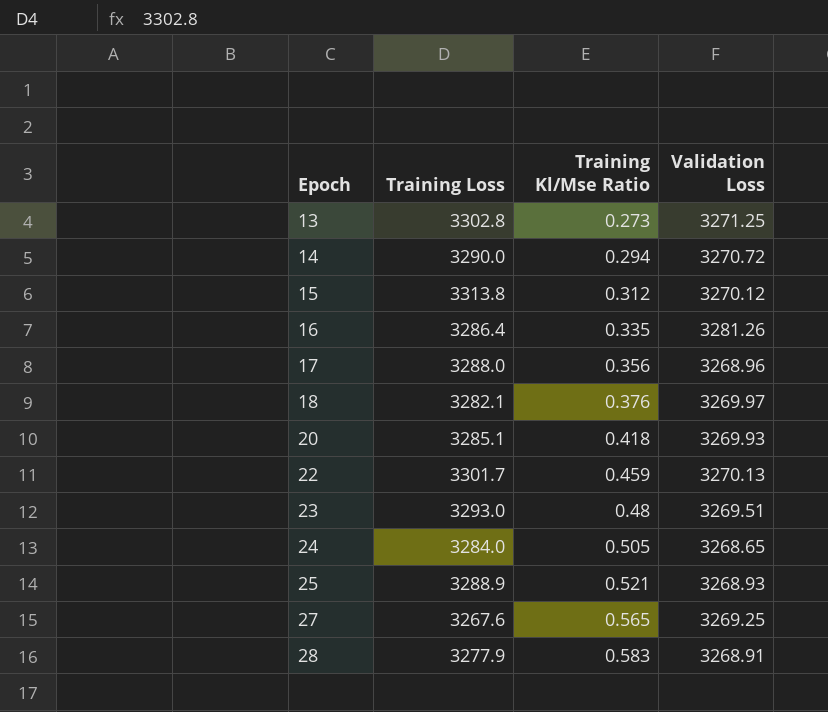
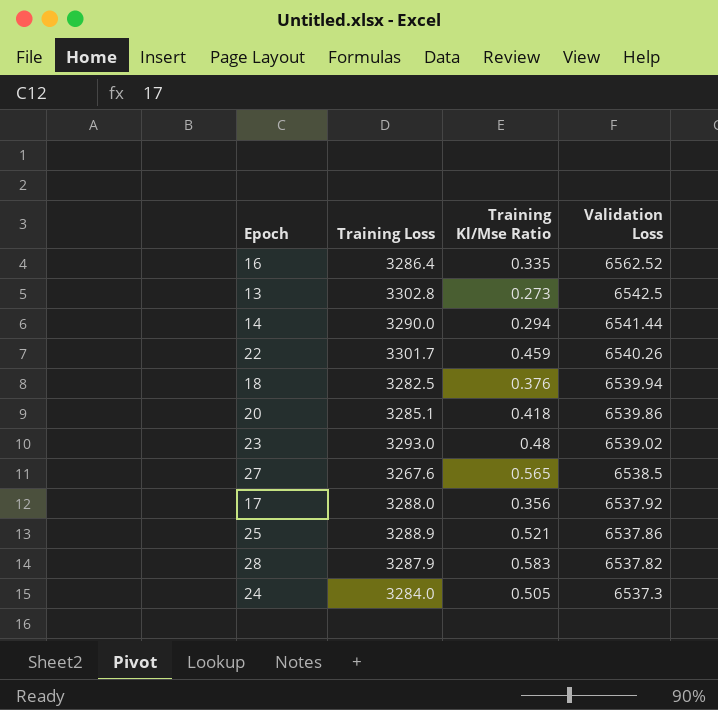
row order: Epoch ascending -> Validation Loss descending
row 15: 3313.8 | 0.312 | 3270.12 -> none
16 | Validation Loss: 3281.26 -> 6562.52
13 | Validation Loss: 3271.25 -> 6542.5
14 | Validation Loss: 3270.72 -> 6541.44
22 | Validation Loss: 3270.13 -> 6540.26
18 | Training Loss: 3282.1 -> 3282.5
18 | Validation Loss: 3269.97 -> 6539.94
20 | Validation Loss: 3269.93 -> 6539.86
23 | Validation Loss: 3269.51 -> 6539.02
27 | Validation Loss: 3269.25 -> 6538.5
17 | Validation Loss: 3268.96 -> 6537.92
25 | Validation Loss: 3268.93 -> 6537.86
28 | Training Loss: 3277.9 -> 3287.9
28 | Validation Loss: 3268.91 -> 6537.82
24 | Validation Loss: 3268.65 -> 6537.3

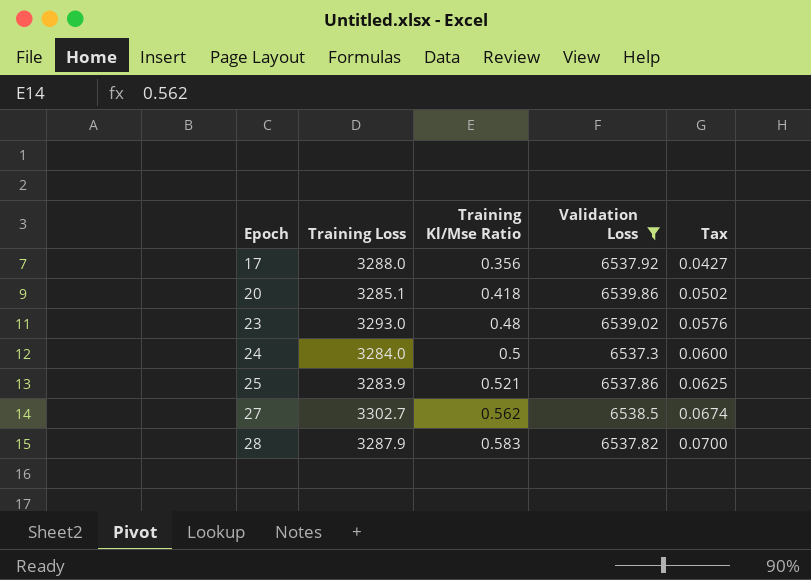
filter: none -> Validation Loss <= 6539.86
row order: Validation Loss descending -> Epoch ascending
column Tax | formula: none -> [Training Kl/Mse Ratio] * 0.12
24 | Training Kl/Mse Ratio: 0.505 -> 0.5
25 | Training Loss: 3288.9 -> 3283.9
27 | Training Loss: 3267.6 -> 3302.7
27 | Training Kl/Mse Ratio: 0.565 -> 0.562

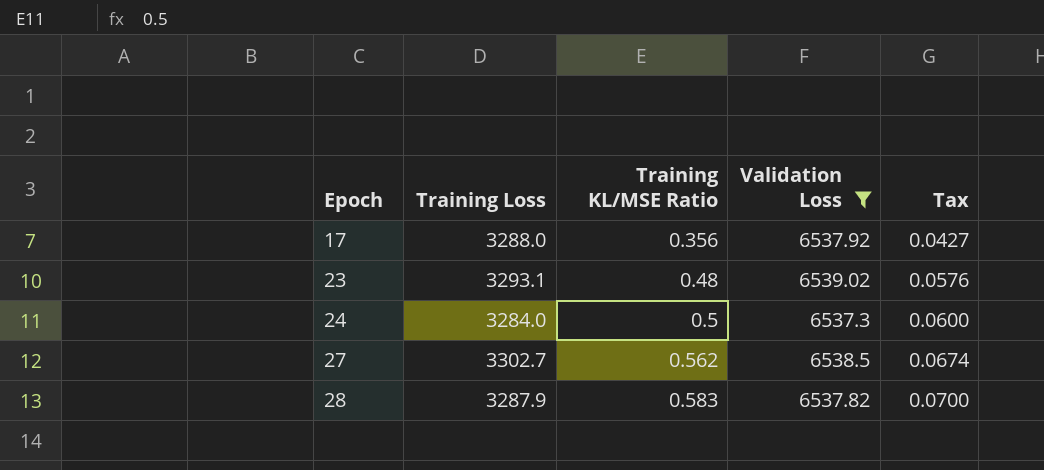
column name: Training Kl/Mse Ratio -> Training KL/MSE Ratio
row 20: 3285.1 | 0.418 | 6539.86 | 0.0502 -> none
row 25: 3283.9 | 0.521 | 6537.86 | 0.0625 -> none
23 | Training Loss: 3293.0 -> 3293.1

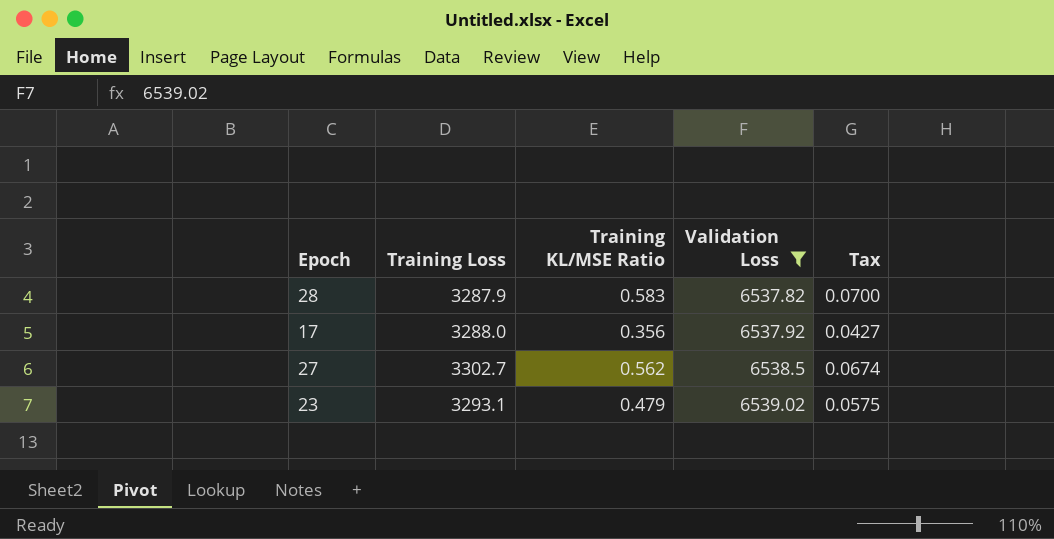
row order: Epoch ascending -> Validation Loss ascending
row 24: 3284.0 | 0.5 | 6537.3 | 0.0600 -> none
23 | Training KL/MSE Ratio: 0.48 -> 0.479
23 | Tax: 0.0576 -> 0.0575

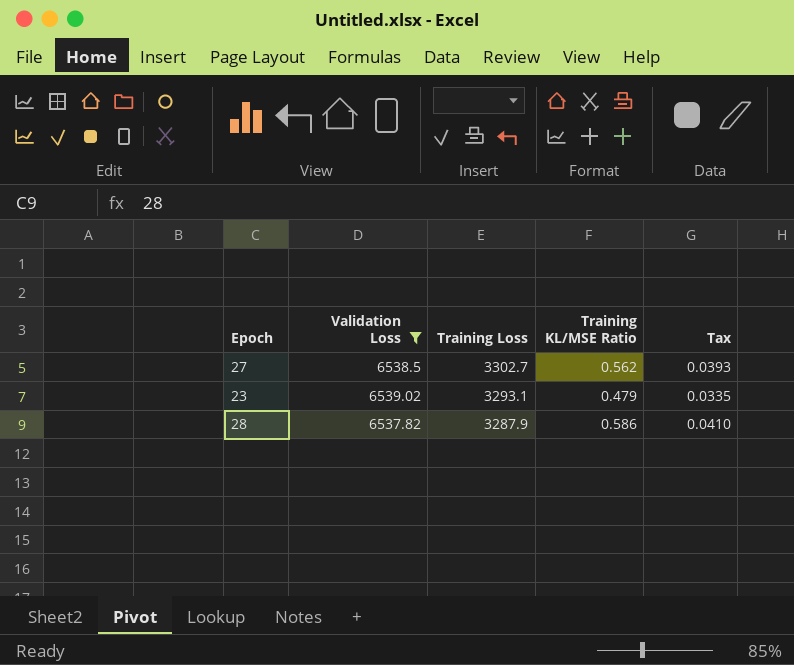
row order: Validation Loss ascending -> Training Loss descending
column Validation Loss | position: 4 -> 2
column Tax | formula: [Training KL/MSE Ratio] * 0.12 -> [Training KL/MSE Ratio] * 0.07
row 17: 3288.0 | 0.356 | 6537.92 | 0.0427 -> none
28 | Training KL/MSE Ratio: 0.583 -> 0.586

